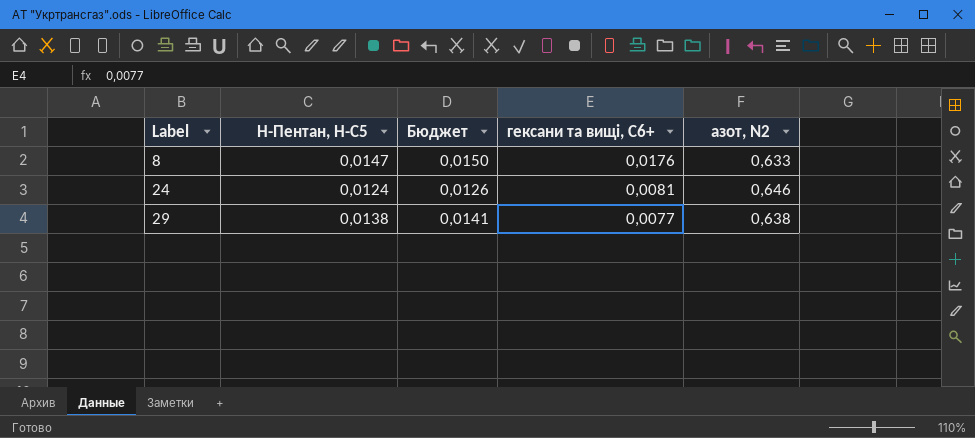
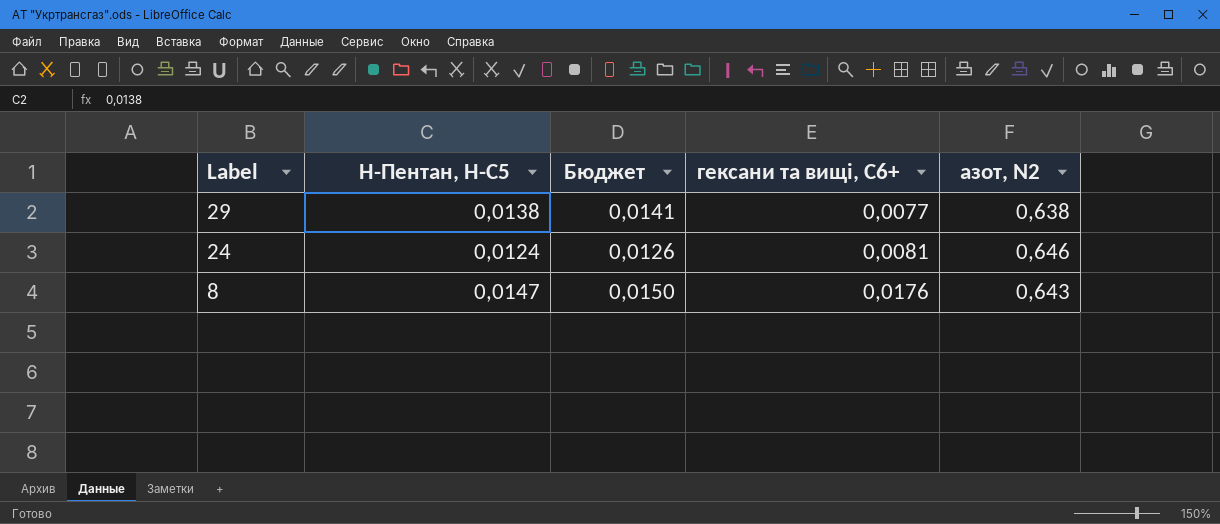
row order: Label ascending -> Label descending
8 | азот, N2: 0,633 -> 0,643

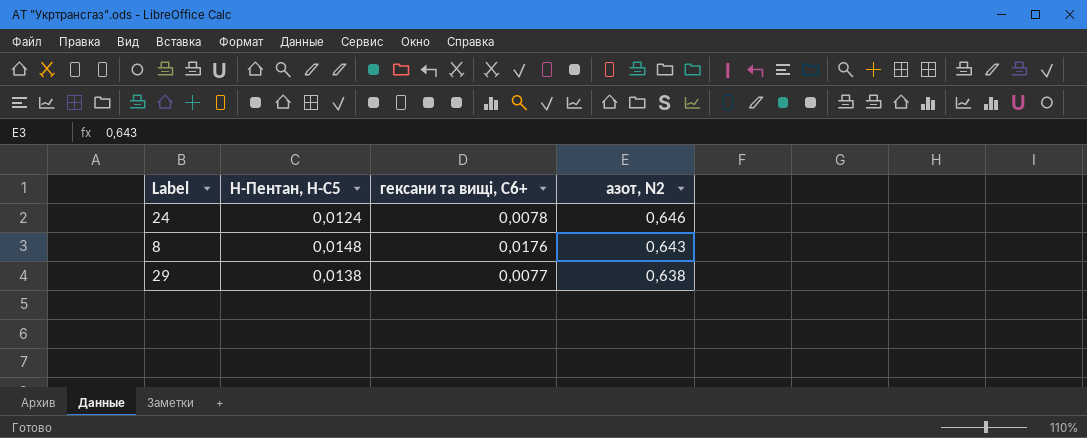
row order: Label descending -> азот, N2 descending
column Бюджет | formula: [Н-Пентан, Н-С5] * 1,02 -> none
24 | гексани та вищі, С6+: 0,0081 -> 0,0078
8 | Н-Пентан, Н-С5: 0,0147 -> 0,0148

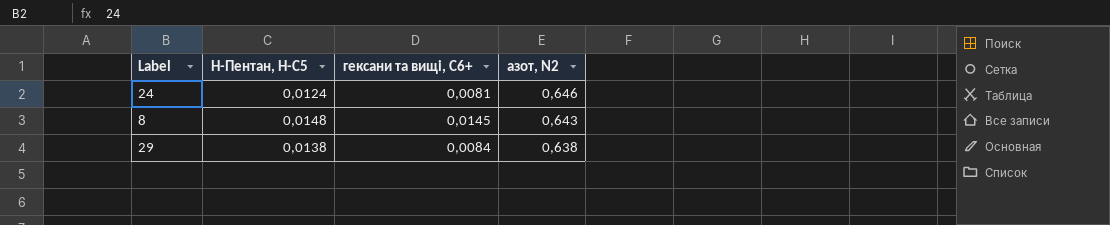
24 | гексани та вищі, С6+: 0,0078 -> 0,0081
8 | гексани та вищі, С6+: 0,0176 -> 0,0145
29 | гексани та вищі, С6+: 0,0077 -> 0,0084

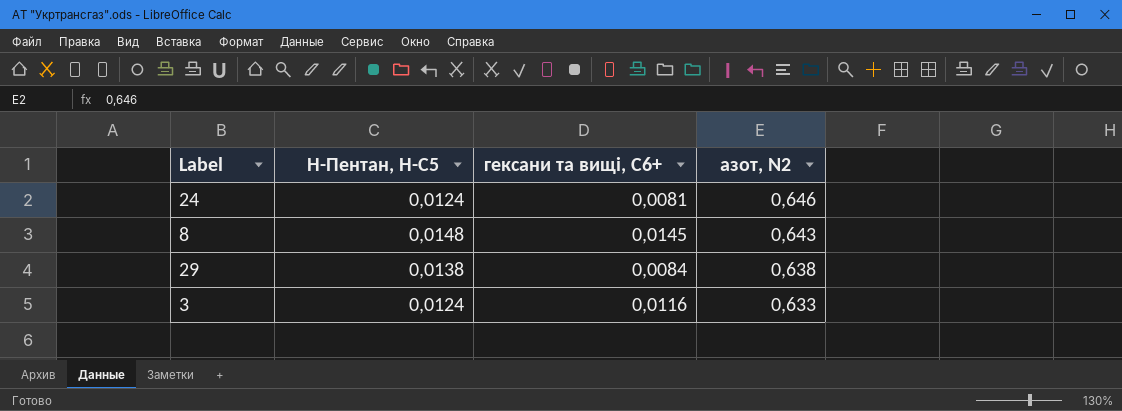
row 3: none -> 0,0124 | 0,0116 | 0,633

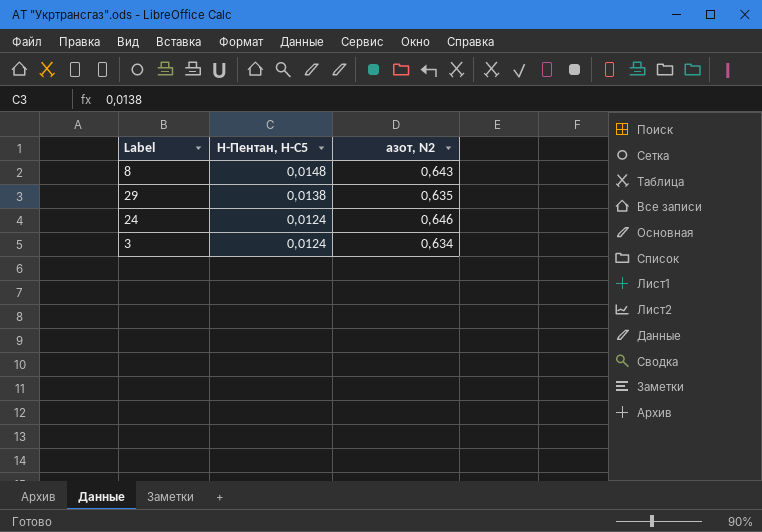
row order: азот, N2 descending -> Н-Пентан, Н-С5 descending
column гексани та вищі, С6+ | position: 3 -> none
29 | азот, N2: 0,638 -> 0,635
3 | азот, N2: 0,633 -> 0,634

